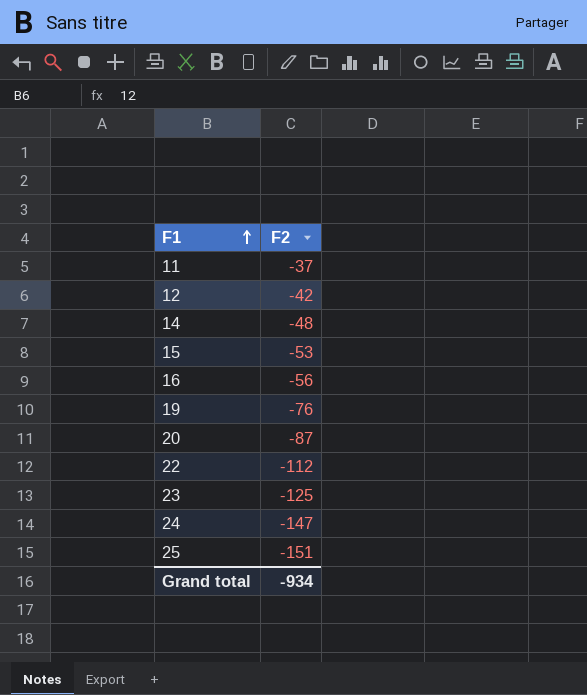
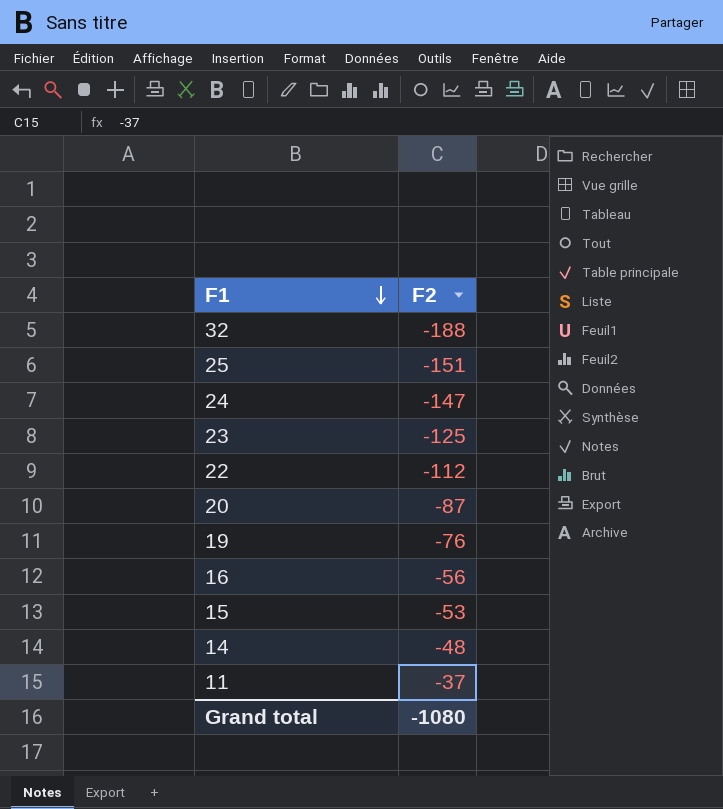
row order: F1 ascending -> F1 descending
row 12: -42 -> none
row 32: none -> -188
Grand total | F2: -934 -> -1080

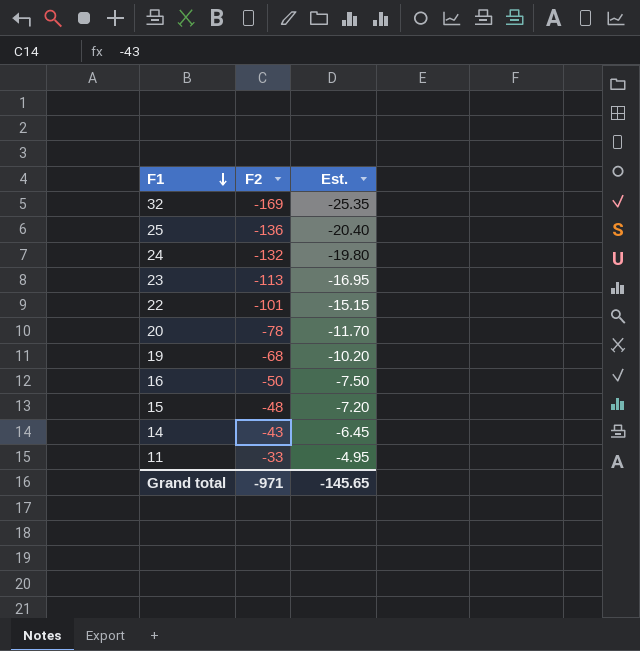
column Est. | formula: none -> [F2] * 0.15
32 | F2: -188 -> -169
25 | F2: -151 -> -136
24 | F2: -147 -> -132
23 | F2: -125 -> -113
22 | F2: -112 -> -101
20 | F2: -87 -> -78
19 | F2: -76 -> -68
16 | F2: -56 -> -50
15 | F2: -53 -> -48
14 | F2: -48 -> -43
11 | F2: -37 -> -33
Grand total | F2: -1080 -> -971

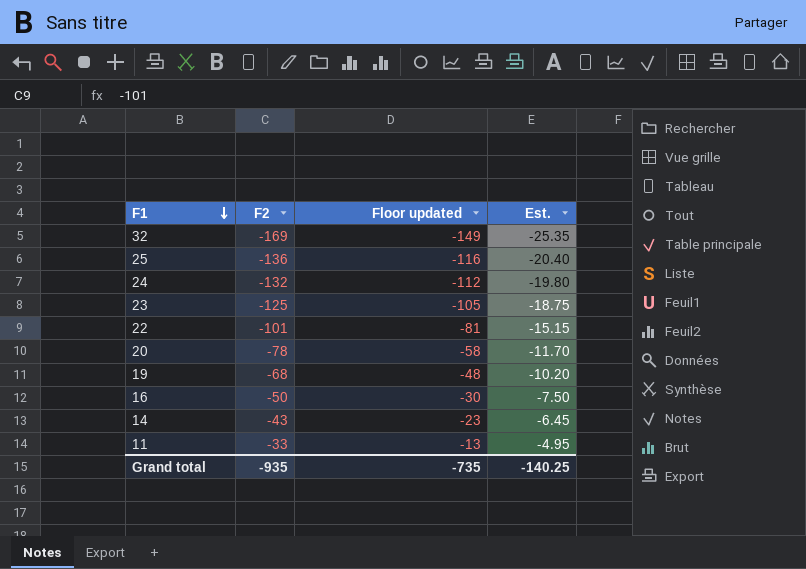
column Floor updated | formula: none -> [F2] + 20
row 15: -48 | -7.20 -> none
23 | F2: -113 -> -125
23 | Est.: -16.95 -> -18.75
Grand total | F2: -971 -> -935
Grand total | Est.: -145.65 -> -140.25

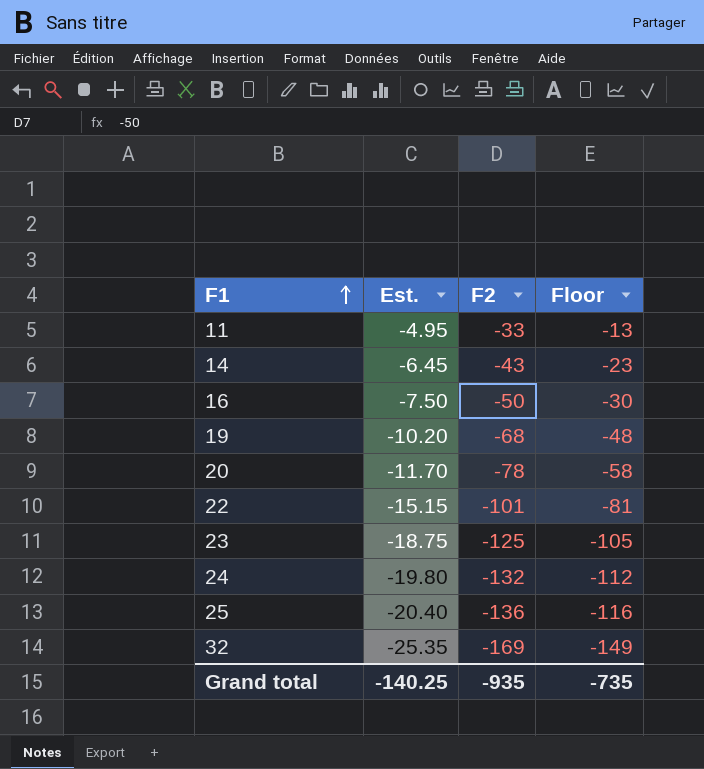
row order: F1 descending -> F1 ascending
column Est. | position: 4 -> 2
column name: Floor updated -> Floor

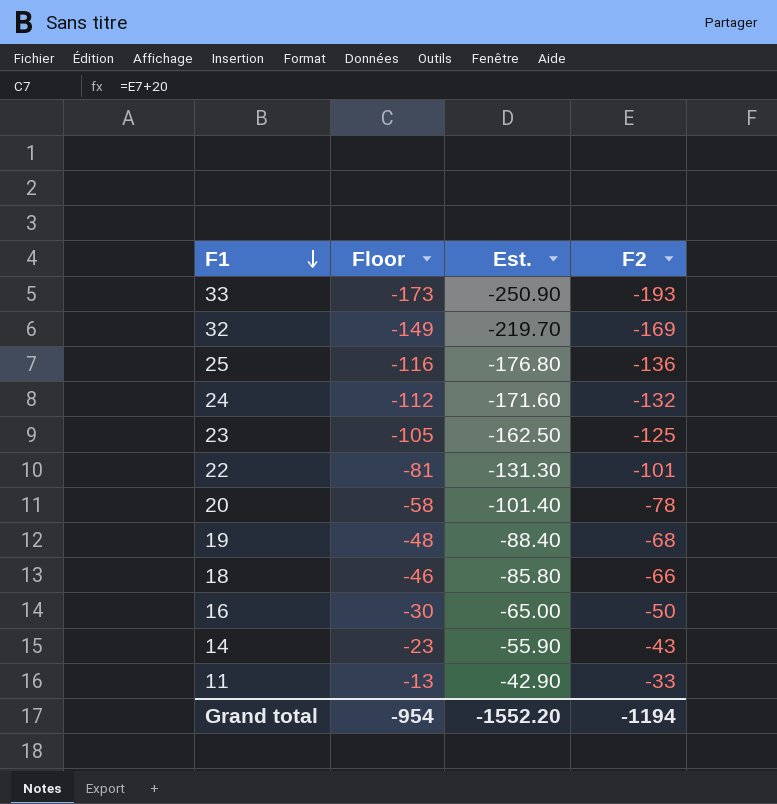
row order: F1 ascending -> F1 descending
column Floor | position: 4 -> 2
column Est. | formula: [F2] * 0.15 -> [F2] * 1.3
row 33: none -> -173 | -250.90 | -193
row 18: none -> -46 | -85.80 | -66
Grand total | Floor: -735 -> -954
Grand total | Est.: -140.25 -> -1552.20
Grand total | F2: -935 -> -1194

